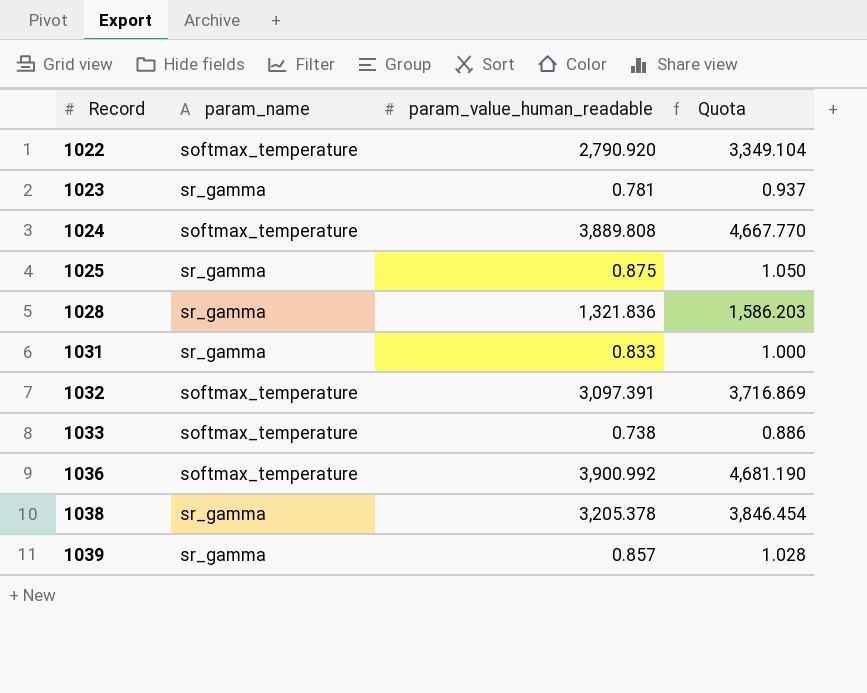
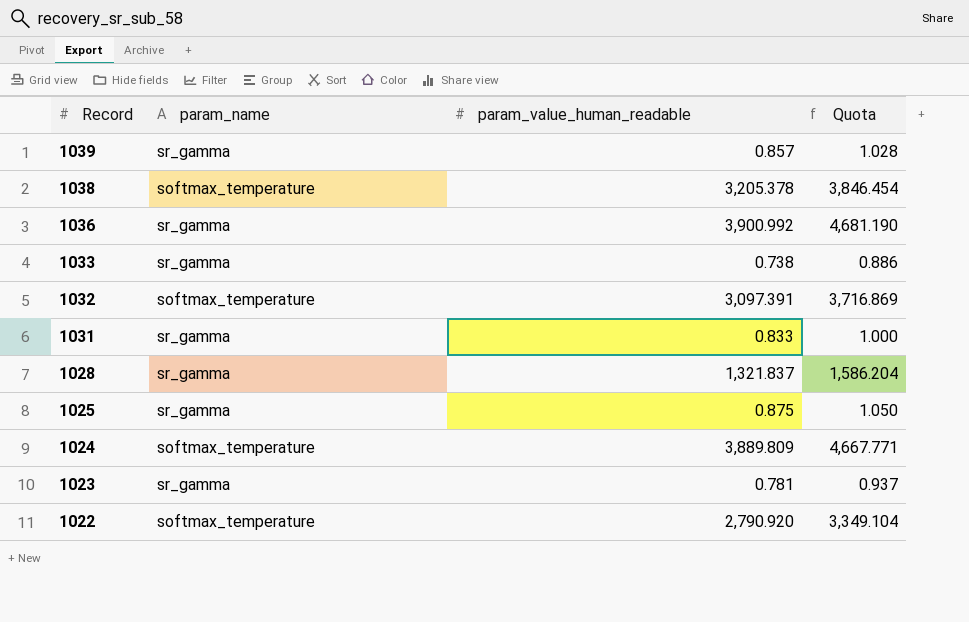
row order: Record ascending -> Record descending
1038 | param_name: sr_gamma -> softmax_temperature
1036 | param_name: softmax_temperature -> sr_gamma
1033 | param_name: softmax_temperature -> sr_gamma
1028 | param_value_human_readable: 1,321.836 -> 1,321.837
1028 | Quota: 1,586.203 -> 1,586.204
1024 | param_value_human_readable: 3,889.808 -> 3,889.809
1024 | Quota: 4,667.770 -> 4,667.771

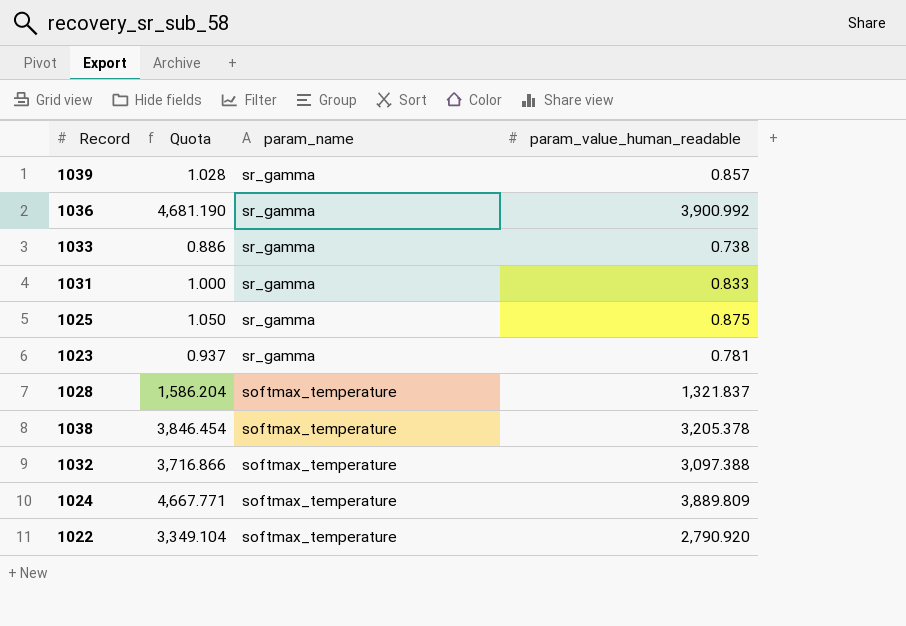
row order: Record descending -> param_name descending
column Quota | position: 4 -> 2
1028 | param_name: sr_gamma -> softmax_temperature
1032 | Quota: 3,716.869 -> 3,716.866
1032 | param_value_human_readable: 3,097.391 -> 3,097.388

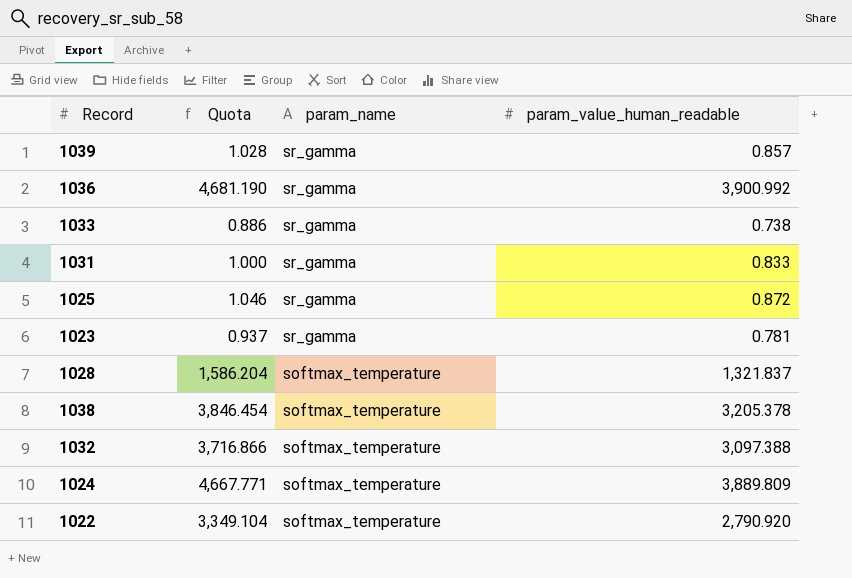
1025 | Quota: 1.050 -> 1.046
1025 | param_value_human_readable: 0.875 -> 0.872

